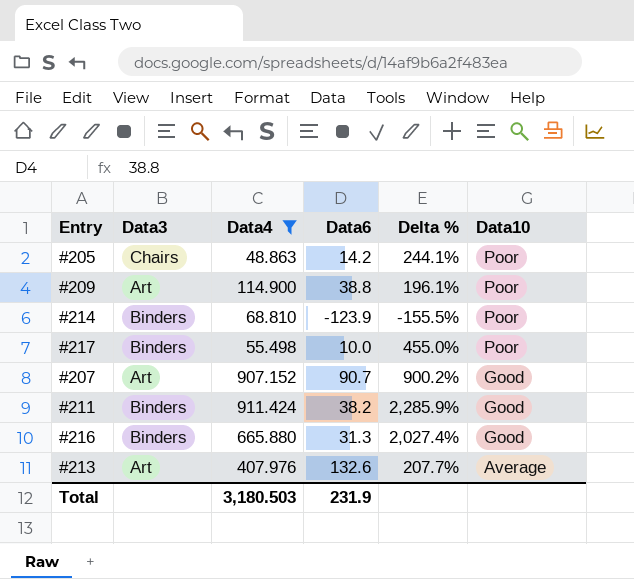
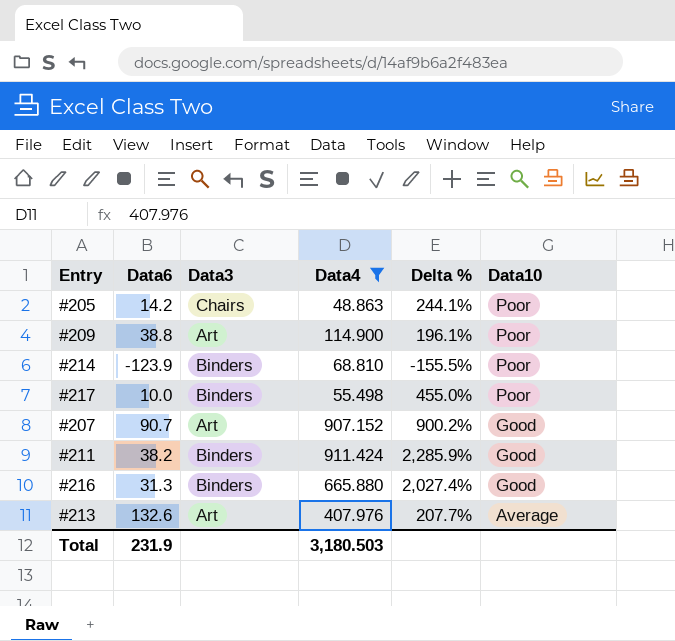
column Data6 | position: 4 -> 2

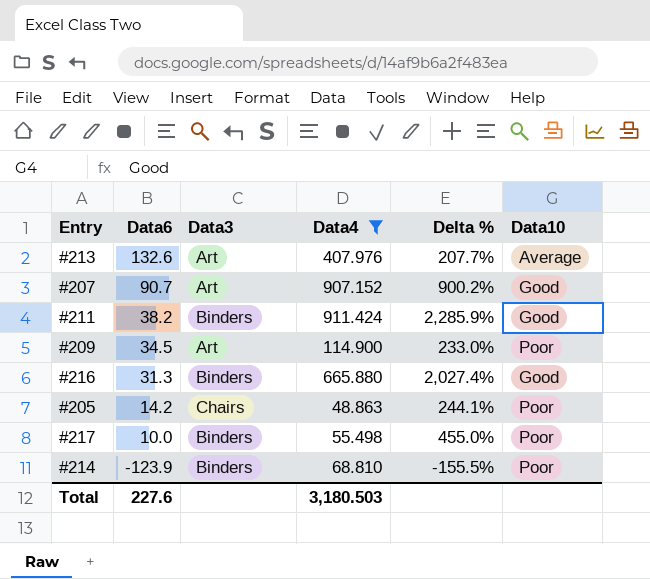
row order: Data10 descending -> Data6 descending
#209 | Data6: 38.8 -> 34.5
#209 | Delta %: 196.1% -> 233.0%
Total | Data6: 231.9 -> 227.6

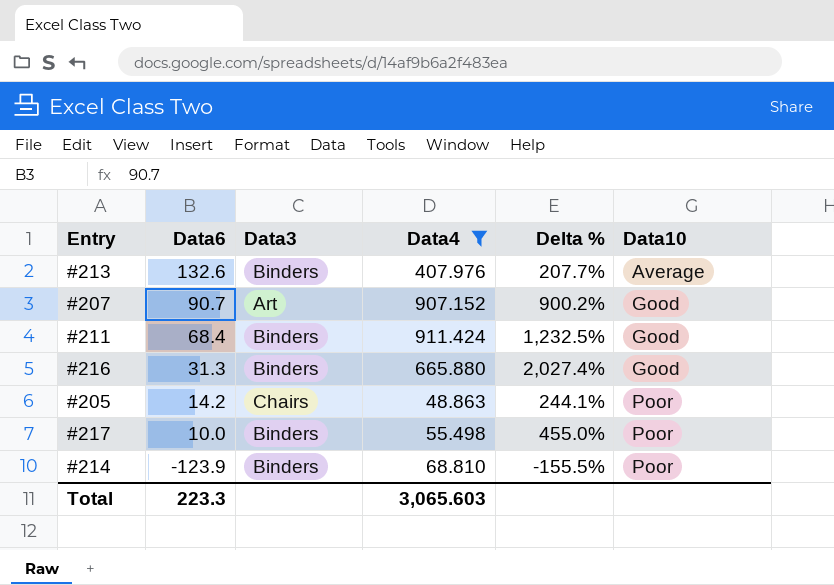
row #209: 34.5 | Art | 114.900 | 233.0% | Poor -> none
#213 | Data3: Art -> Binders
#211 | Data6: 38.2 -> 68.4
#211 | Delta %: 2,285.9% -> 1,232.5%
Total | Data6: 227.6 -> 223.3
Total | Data4: 3,180.503 -> 3,065.603

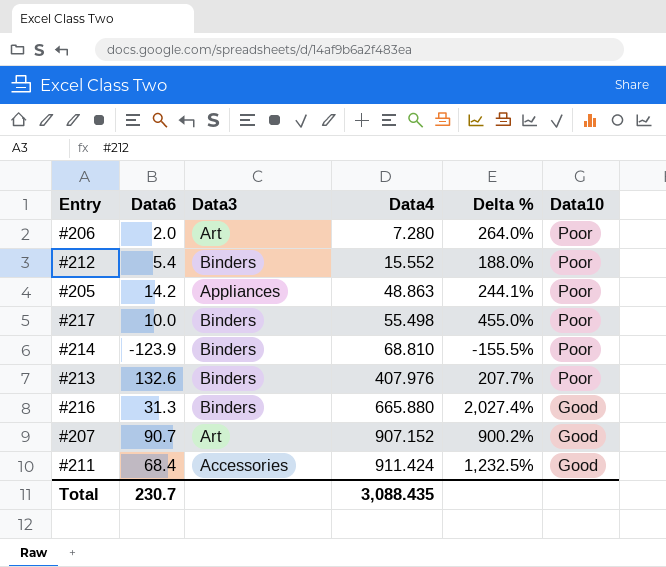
filter: Data4 >= 48.863 -> none
row order: Data6 descending -> Data4 ascending
#205 | Data3: Chairs -> Appliances
#213 | Data10: Average -> Poor
#211 | Data3: Binders -> Accessories
Total | Data6: 223.3 -> 230.7
Total | Data4: 3,065.603 -> 3,088.435

